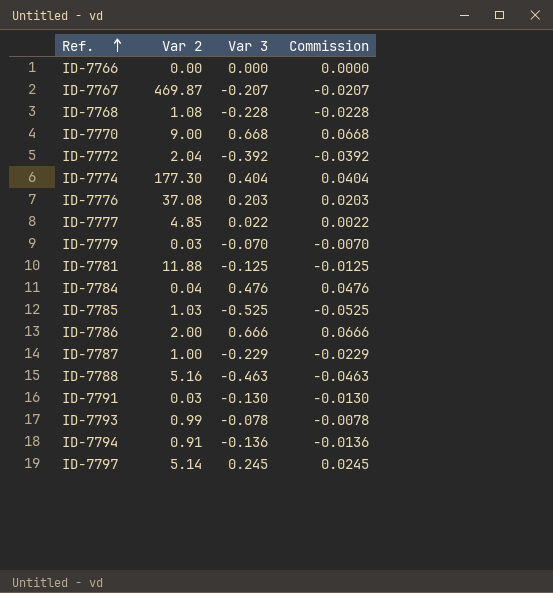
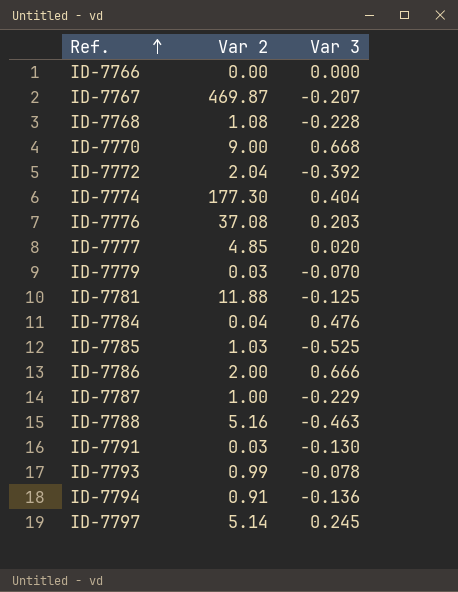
column Commission | formula: [Var 3] * 0.1 -> none
ID-7777 | Var 3: 0.022 -> 0.020

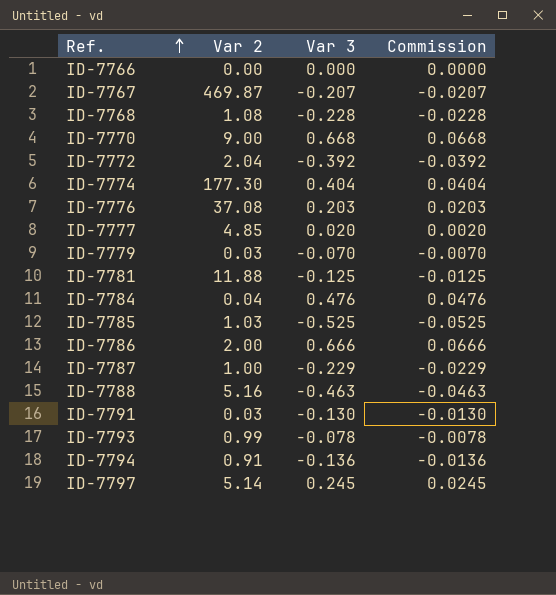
column Commission | formula: none -> [Var 3] * 0.1

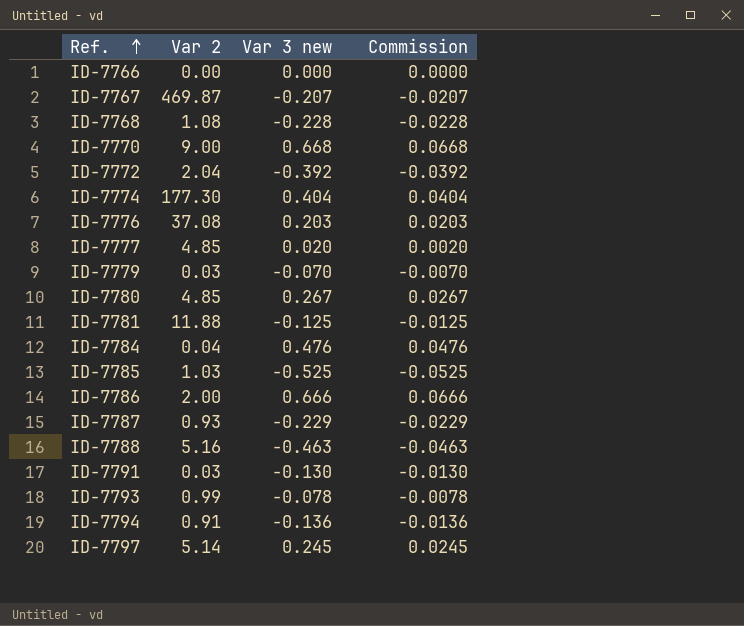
column name: Var 3 -> Var 3 new
row ID-7780: none -> 4.85 | 0.267 | 0.0267
ID-7787 | Var 2: 1.00 -> 0.93

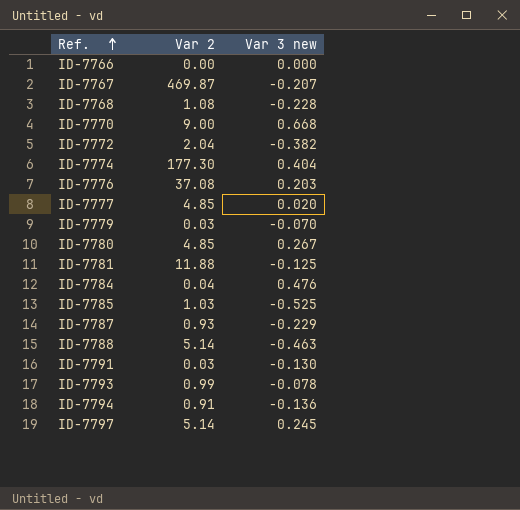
column Commission | formula: [Var 3 new] * 0.1 -> none
row ID-7786: 2.00 | 0.666 | 0.0666 -> none
ID-7772 | Var 3 new: -0.392 -> -0.382
ID-7788 | Var 2: 5.16 -> 5.14

